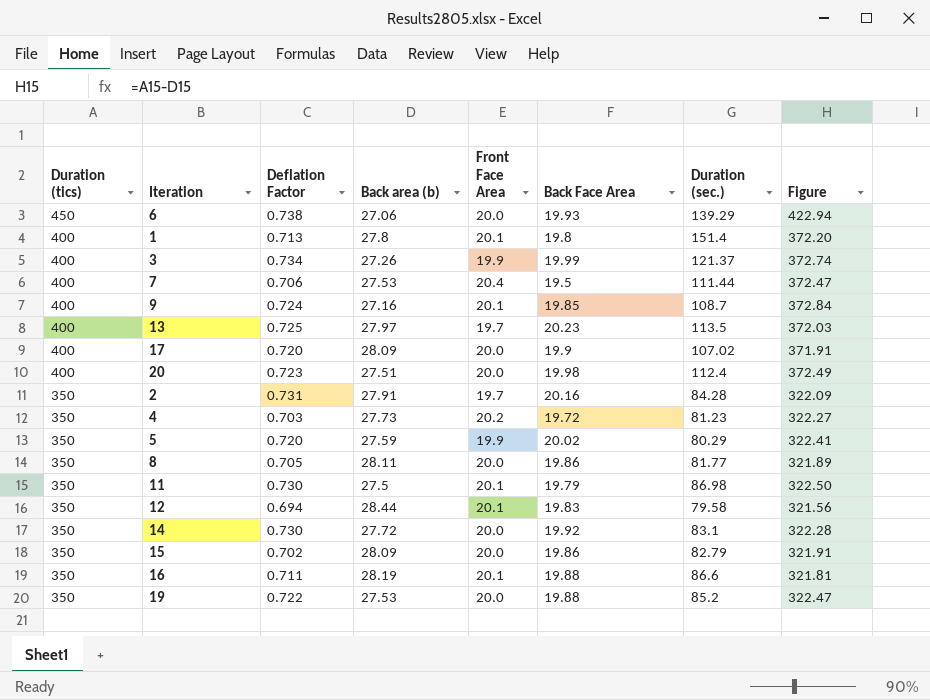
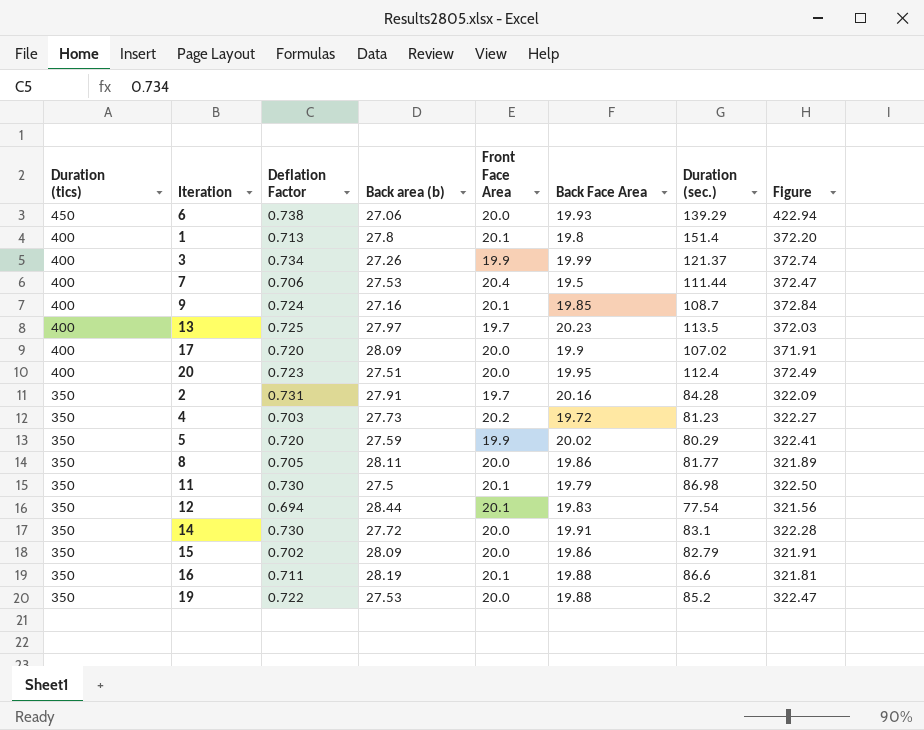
20 | Back Face Area: 19.98 -> 19.95
12 | Duration (sec.): 79.58 -> 77.54
14 | Back Face Area: 19.92 -> 19.91

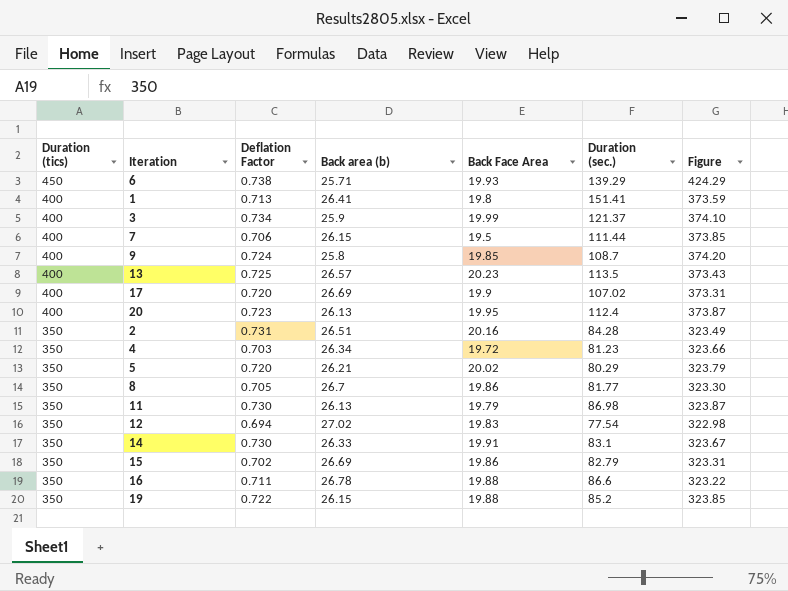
column Front Face Area | position: 5 -> none
6 | Back area (b): 27.06 -> 25.71
6 | Figure: 422.94 -> 424.29
1 | Back area (b): 27.8 -> 26.41
1 | Duration (sec.): 151.4 -> 151.41
1 | Figure: 372.20 -> 373.59
3 | Back area (b): 27.26 -> 25.9
3 | Figure: 372.74 -> 374.10
7 | Back area (b): 27.53 -> 26.15
7 | Figure: 372.47 -> 373.85
9 | Back area (b): 27.16 -> 25.8
9 | Figure: 372.84 -> 374.20
13 | Back area (b): 27.97 -> 26.57
13 | Figure: 372.03 -> 373.43
17 | Back area (b): 28.09 -> 26.69
17 | Figure: 371.91 -> 373.31
20 | Back area (b): 27.51 -> 26.13
20 | Figure: 372.49 -> 373.87
2 | Back area (b): 27.91 -> 26.51
2 | Figure: 322.09 -> 323.49
4 | Back area (b): 27.73 -> 26.34
4 | Figure: 322.27 -> 323.66
5 | Back area (b): 27.59 -> 26.21
5 | Figure: 322.41 -> 323.79
8 | Back area (b): 28.11 -> 26.7
8 | Figure: 321.89 -> 323.30
11 | Back area (b): 27.5 -> 26.13
11 | Figure: 322.50 -> 323.87
12 | Back area (b): 28.44 -> 27.02
12 | Figure: 321.56 -> 322.98
14 | Back area (b): 27.72 -> 26.33
14 | Figure: 322.28 -> 323.67
15 | Back area (b): 28.09 -> 26.69
15 | Figure: 321.91 -> 323.31
16 | Back area (b): 28.19 -> 26.78
16 | Figure: 321.81 -> 323.22
19 | Back area (b): 27.53 -> 26.15
19 | Figure: 322.47 -> 323.85

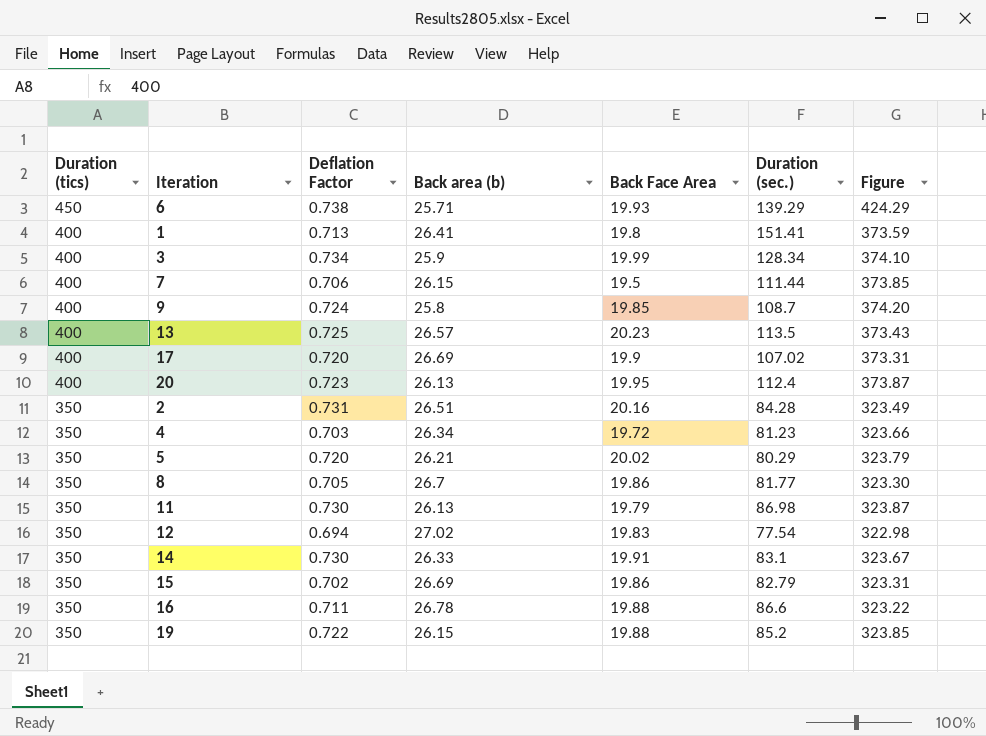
3 | Duration (sec.): 121.37 -> 128.34

